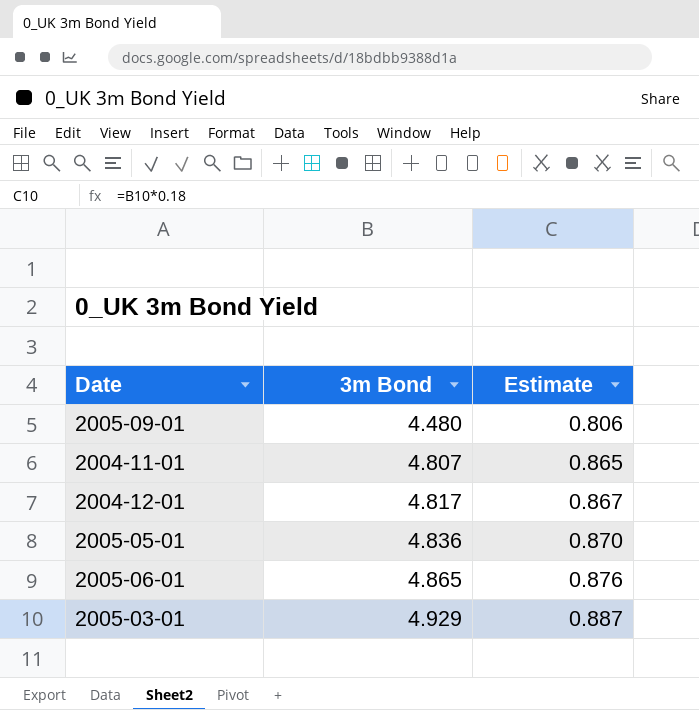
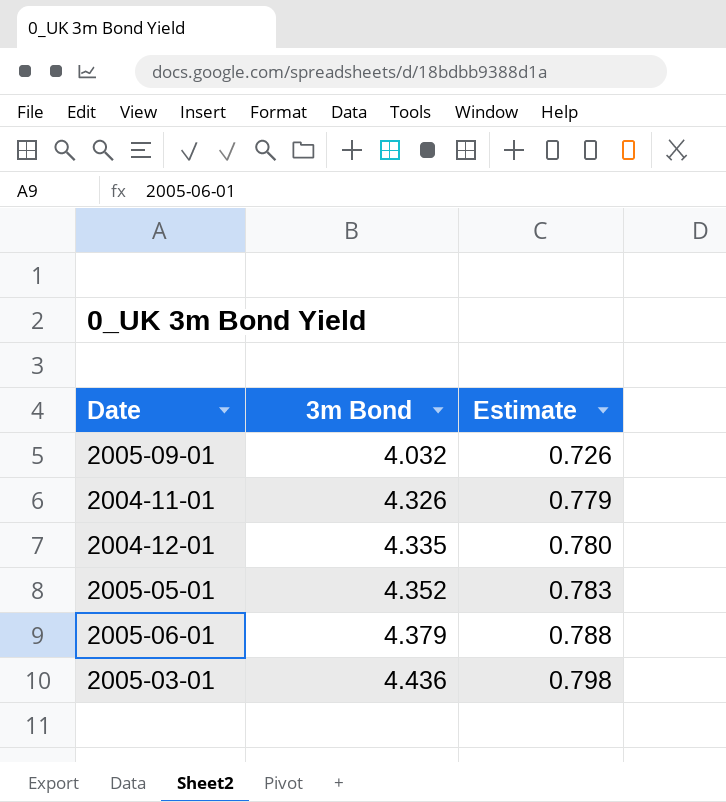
2005-09-01 | 3m Bond: 4.480 -> 4.032
2005-09-01 | Estimate: 0.806 -> 0.726
2004-11-01 | 3m Bond: 4.807 -> 4.326
2004-11-01 | Estimate: 0.865 -> 0.779
2004-12-01 | 3m Bond: 4.817 -> 4.335
2004-12-01 | Estimate: 0.867 -> 0.780
2005-05-01 | 3m Bond: 4.836 -> 4.352
2005-05-01 | Estimate: 0.870 -> 0.783
2005-06-01 | 3m Bond: 4.865 -> 4.379
2005-06-01 | Estimate: 0.876 -> 0.788
2005-03-01 | 3m Bond: 4.929 -> 4.436
2005-03-01 | Estimate: 0.887 -> 0.798

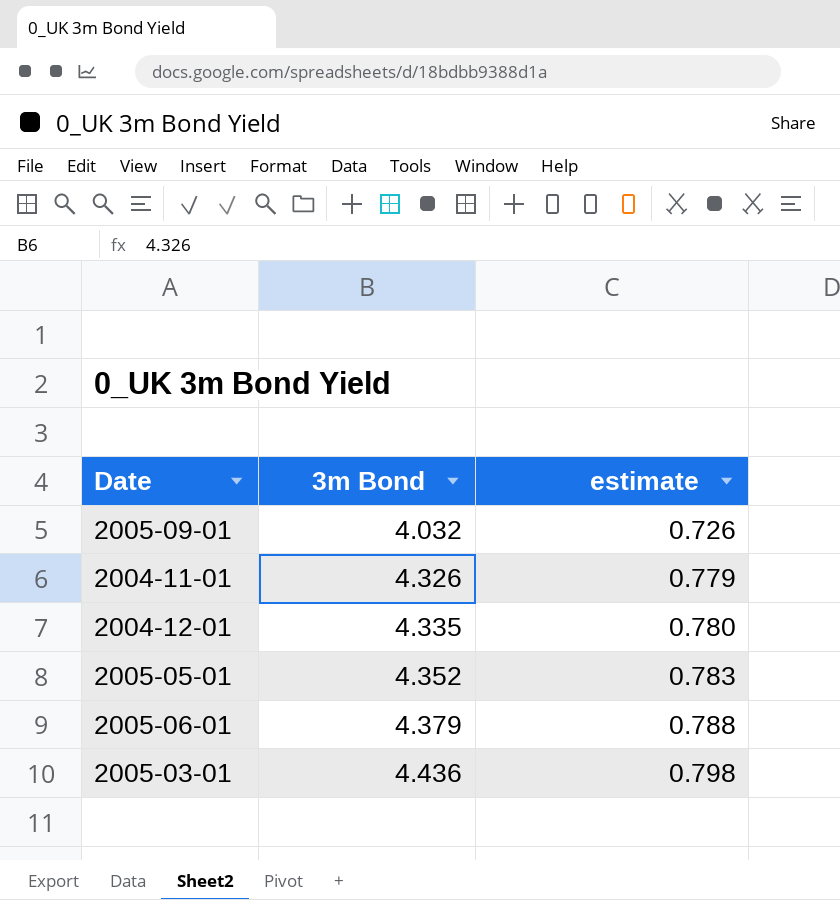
column name: Estimate -> estimate

